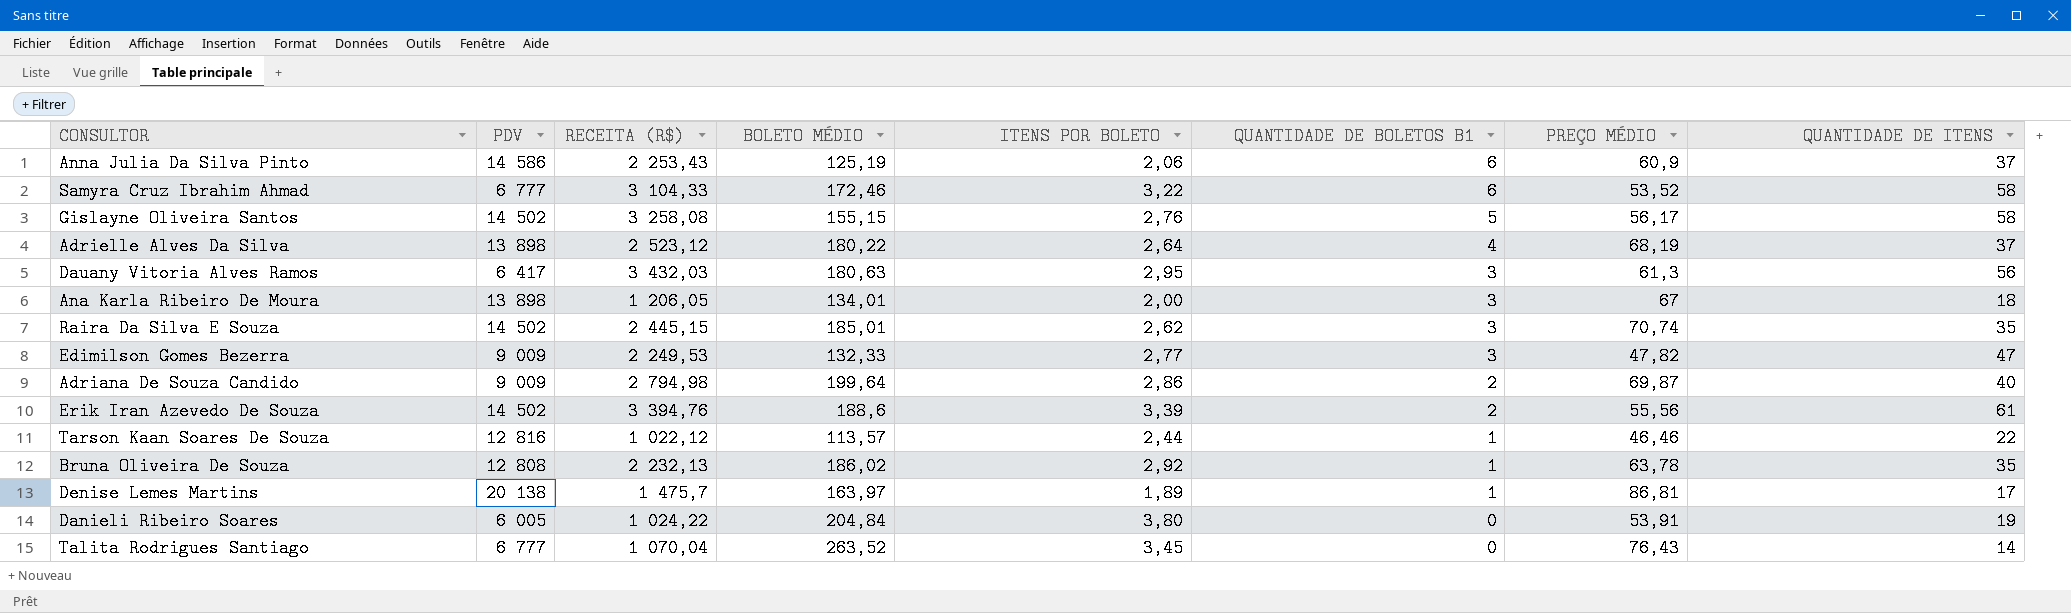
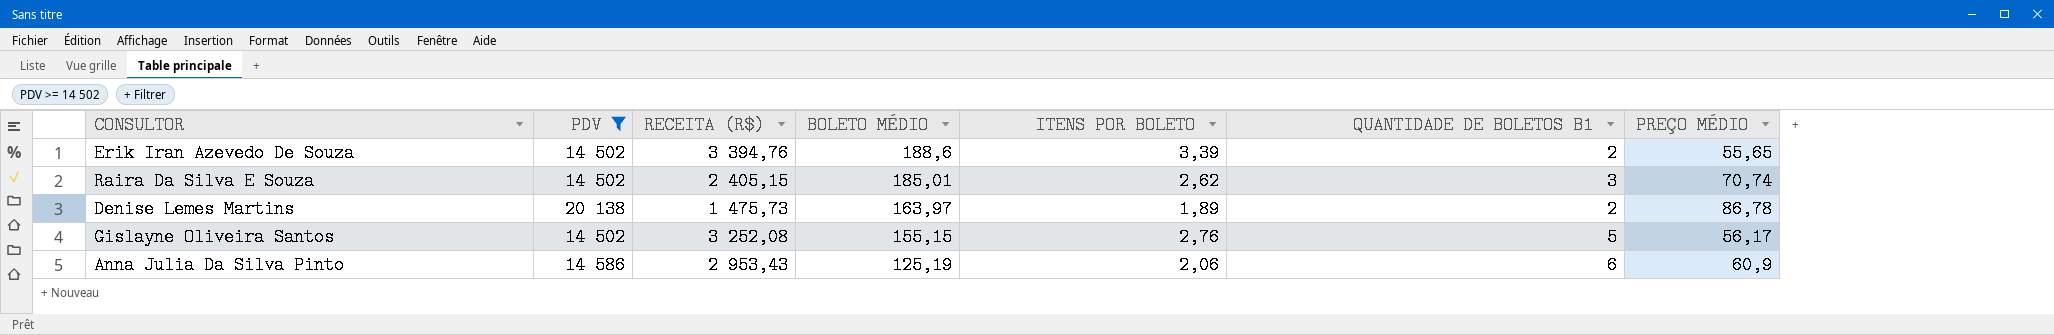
filter: none -> PDV >= 14 502
row order: QUANTIDADE DE BOLETOS B1 descending -> BOLETO MÉDIO descending
column QUANTIDADE DE ITENS | formula: [RECEITA (R$)] / [PREÇO MÉDIO] -> none
Erik Iran Azevedo De Souza | PREÇO MÉDIO: 55,56 -> 55,65
Raira Da Silva E Souza | RECEITA (R$): 2 445,15 -> 2 405,15
Denise Lemes Martins | RECEITA (R$): 1 475,7 -> 1 475,73
Denise Lemes Martins | QUANTIDADE DE BOLETOS B1: 1 -> 2
Denise Lemes Martins | PREÇO MÉDIO: 86,81 -> 86,78
Gislayne Oliveira Santos | RECEITA (R$): 3 258,08 -> 3 252,08
Anna Julia Da Silva Pinto | RECEITA (R$): 2 253,43 -> 2 953,43

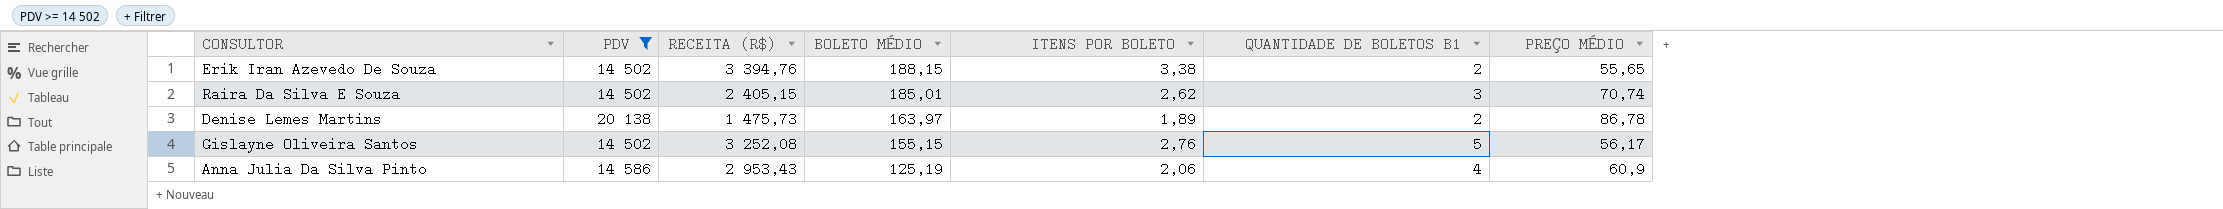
Erik Iran Azevedo De Souza | BOLETO MÉDIO: 188,6 -> 188,15
Erik Iran Azevedo De Souza | ITENS POR BOLETO: 3,39 -> 3,38
Anna Julia Da Silva Pinto | QUANTIDADE DE BOLETOS B1: 6 -> 4

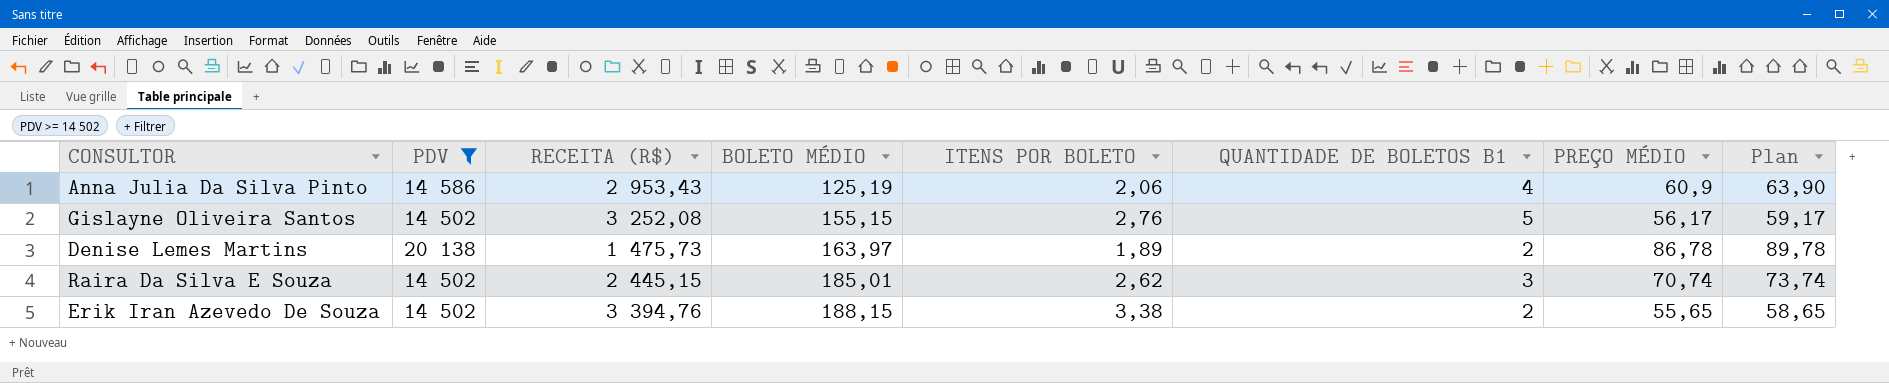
row order: BOLETO MÉDIO descending -> BOLETO MÉDIO ascending
column Plan | formula: none -> [PREÇO MÉDIO] + 3
Raira Da Silva E Souza | RECEITA (R$): 2 405,15 -> 2 445,15

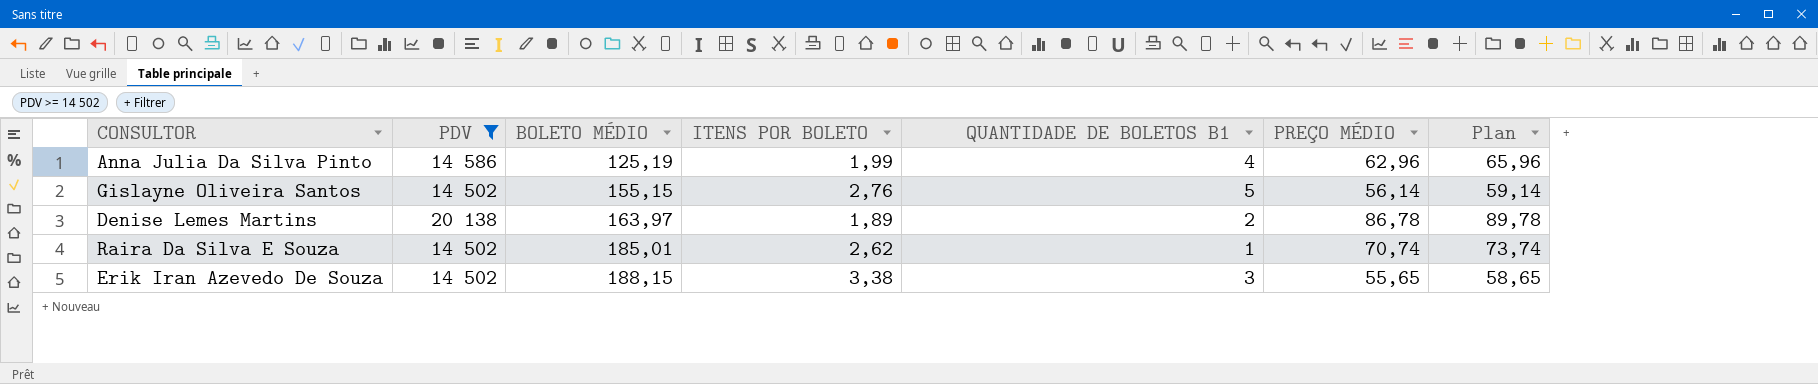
column RECEITA (R$) | position: 3 -> none
Anna Julia Da Silva Pinto | ITENS POR BOLETO: 2,06 -> 1,99
Anna Julia Da Silva Pinto | PREÇO MÉDIO: 60,9 -> 62,96
Anna Julia Da Silva Pinto | Plan: 63,90 -> 65,96
Gislayne Oliveira Santos | PREÇO MÉDIO: 56,17 -> 56,14
Gislayne Oliveira Santos | Plan: 59,17 -> 59,14
Raira Da Silva E Souza | QUANTIDADE DE BOLETOS B1: 3 -> 1
Erik Iran Azevedo De Souza | QUANTIDADE DE BOLETOS B1: 2 -> 3

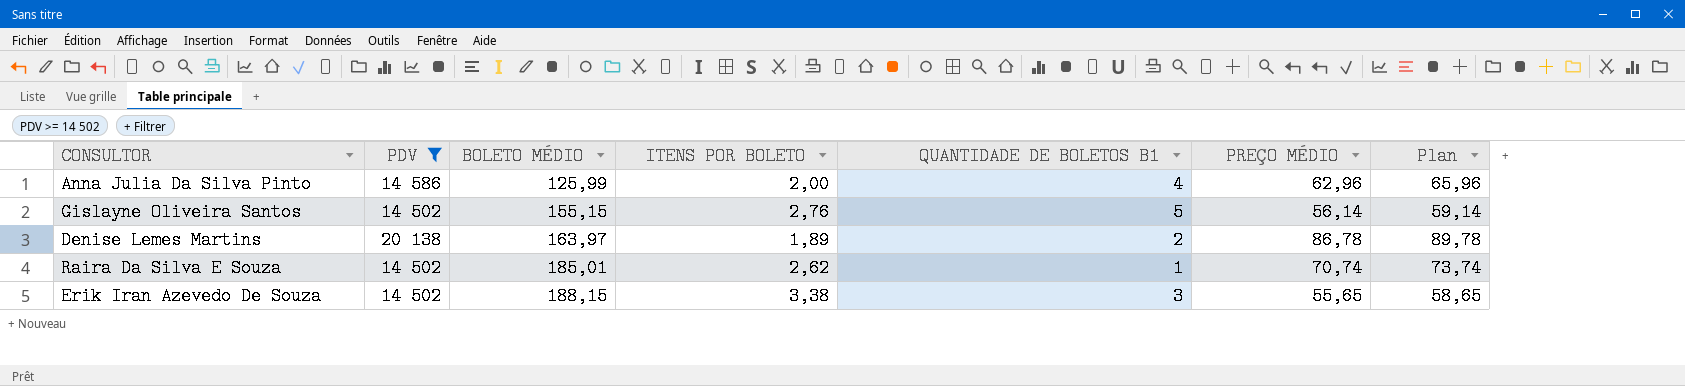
Anna Julia Da Silva Pinto | BOLETO MÉDIO: 125,19 -> 125,99
Anna Julia Da Silva Pinto | ITENS POR BOLETO: 1,99 -> 2,00

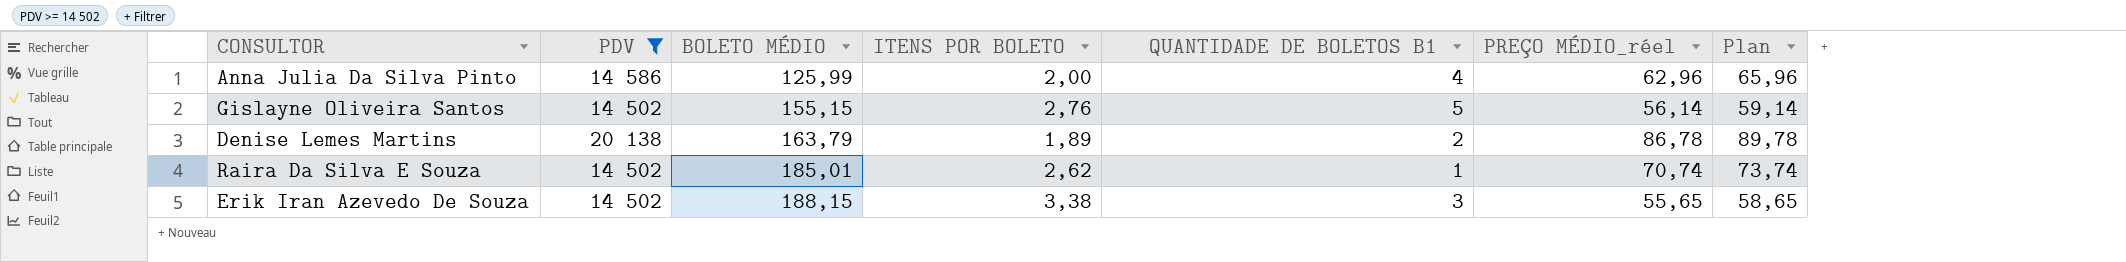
column name: PREÇO MÉDIO -> PREÇO MÉDIO_réel
Denise Lemes Martins | BOLETO MÉDIO: 163,97 -> 163,79

